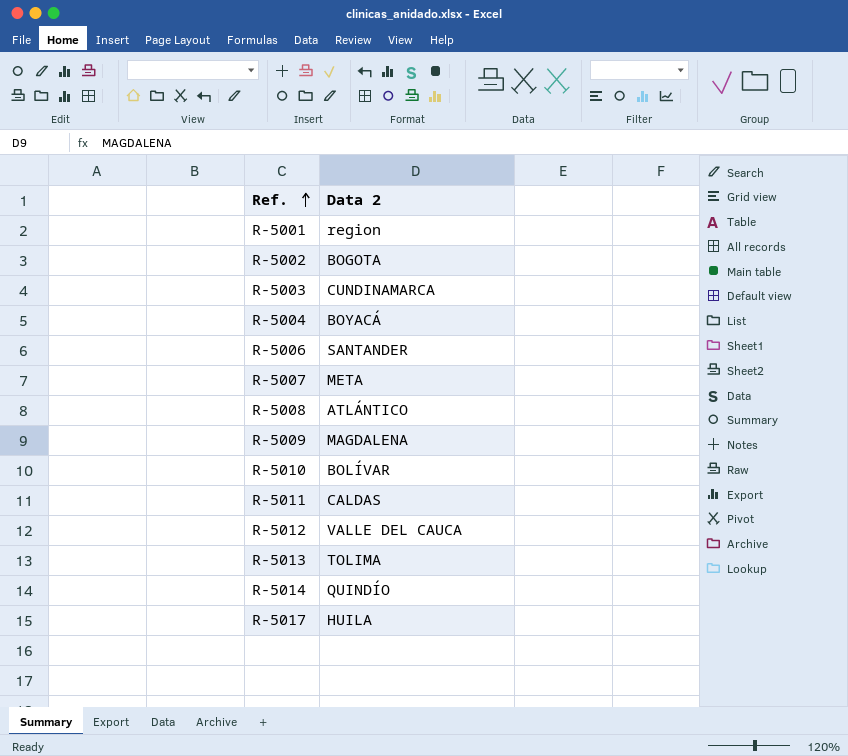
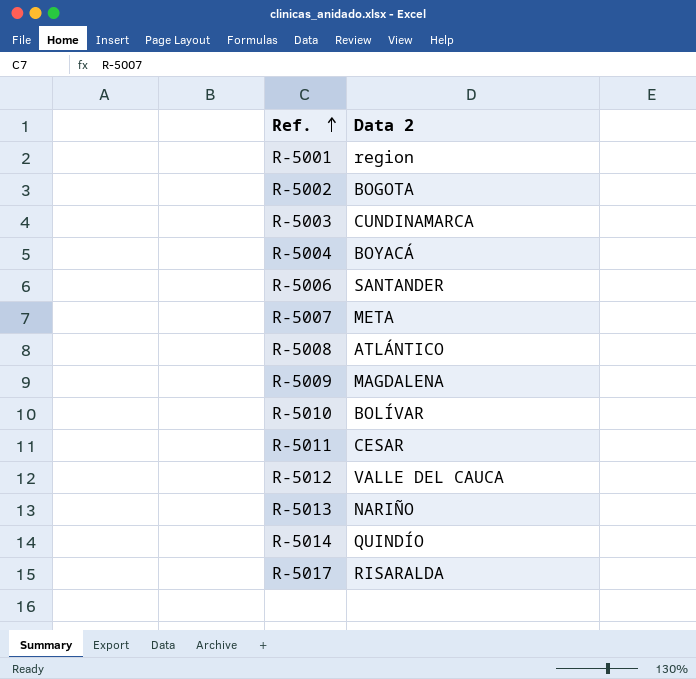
R-5011 | Data 2: CALDAS -> CESAR
R-5013 | Data 2: TOLIMA -> NARIÑO
R-5017 | Data 2: HUILA -> RISARALDA

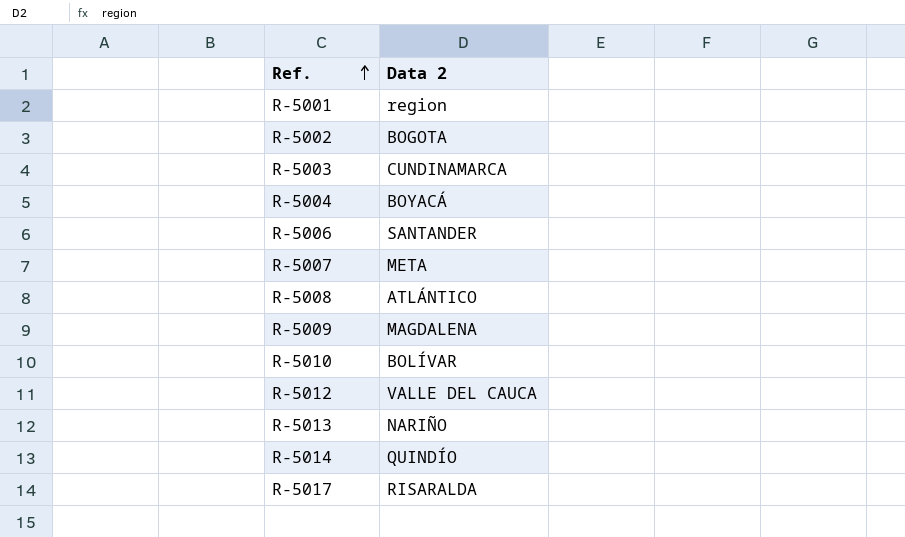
row R-5011: CESAR -> none

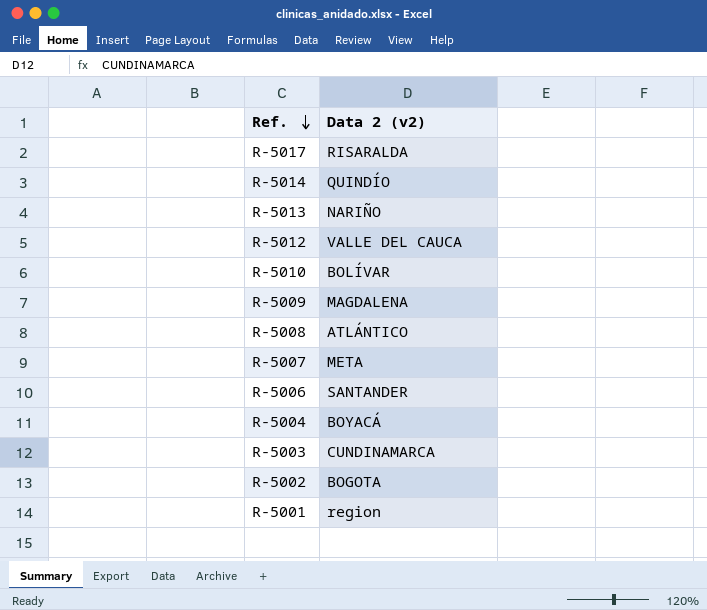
row order: Ref. ascending -> Ref. descending
column name: Data 2 -> Data 2 (v2)

